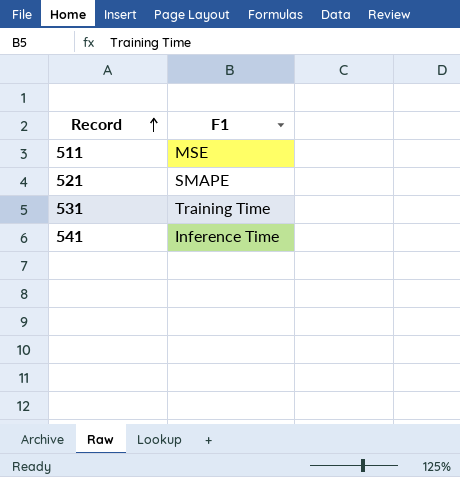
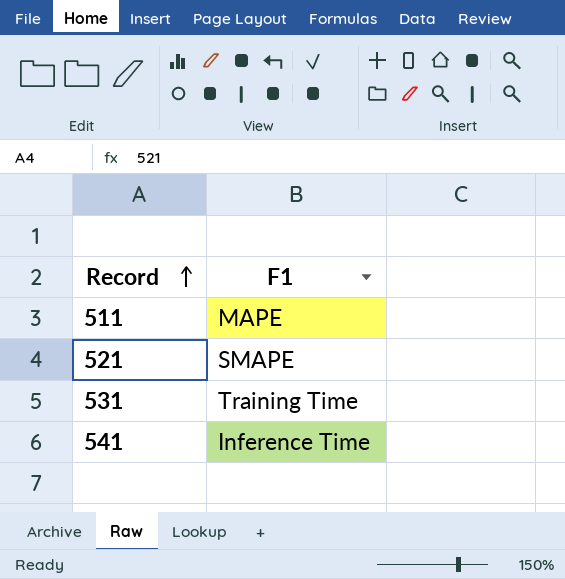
511 | F1: MSE -> MAPE

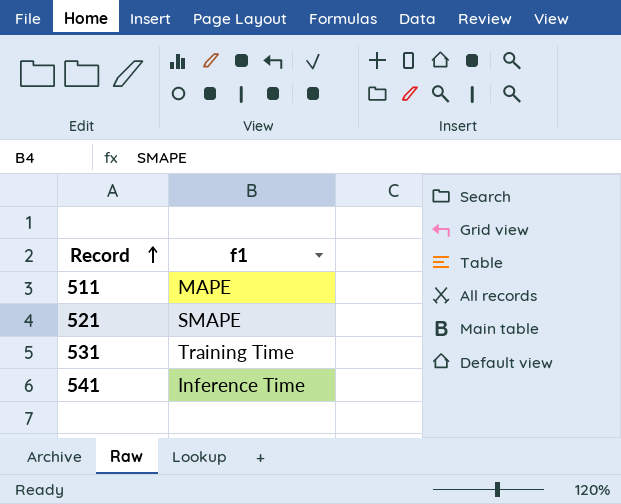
column name: F1 -> f1

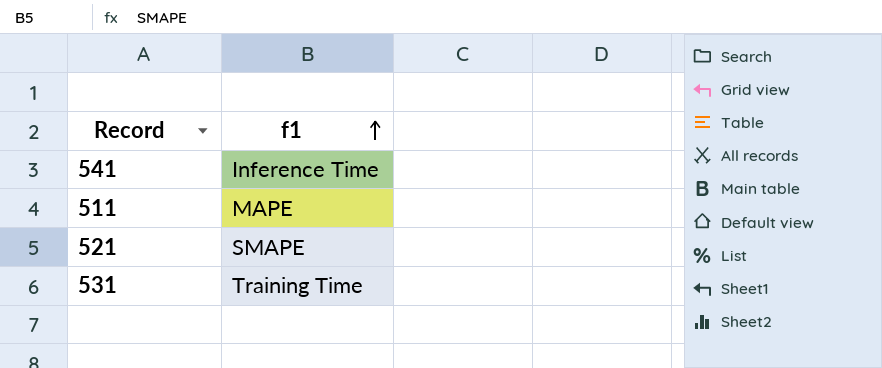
row order: Record ascending -> f1 ascending

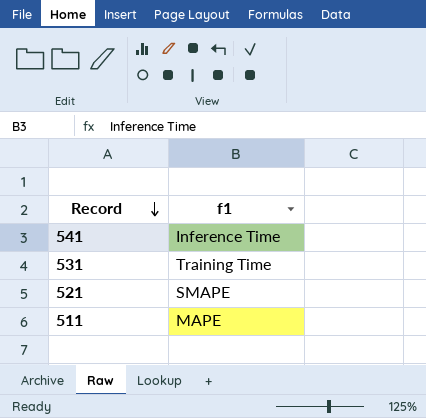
row order: f1 ascending -> Record descending

